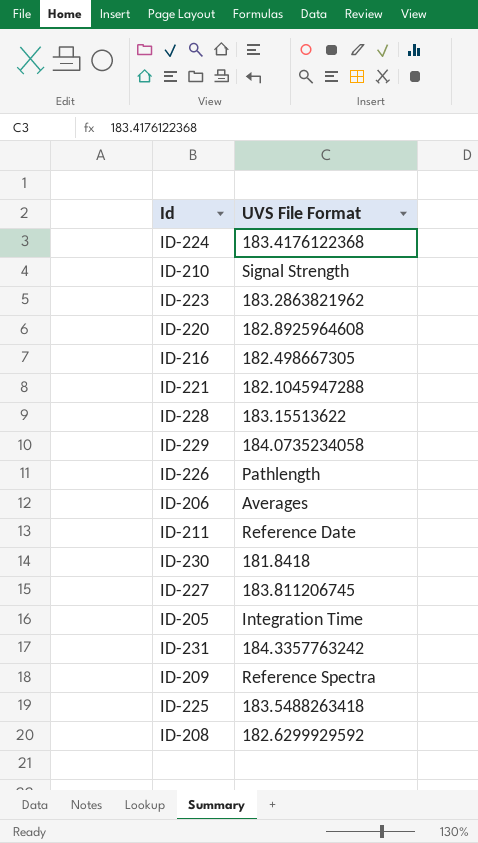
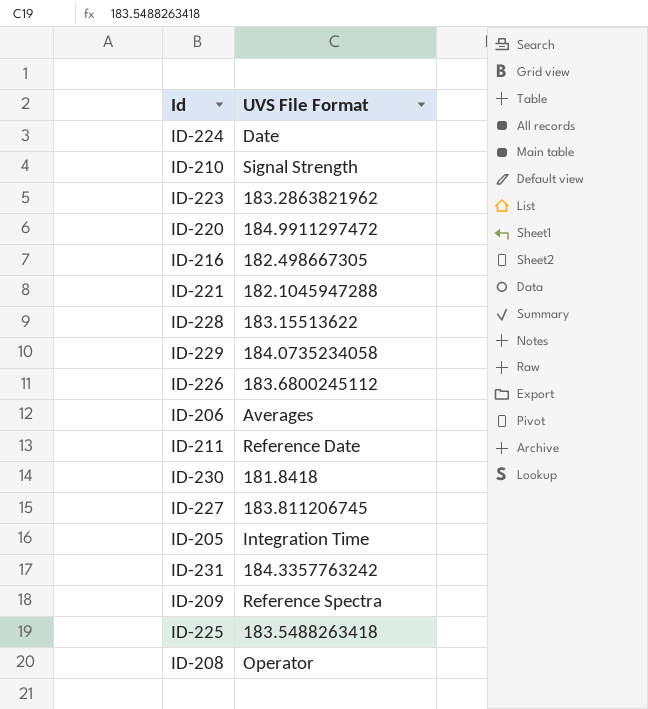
ID-224 | UVS File Format: 183.4176122368 -> Date
ID-220 | UVS File Format: 182.8925964608 -> 184.9911297472
ID-226 | UVS File Format: Pathlength -> 183.6800245112
ID-208 | UVS File Format: 182.6299929592 -> Operator

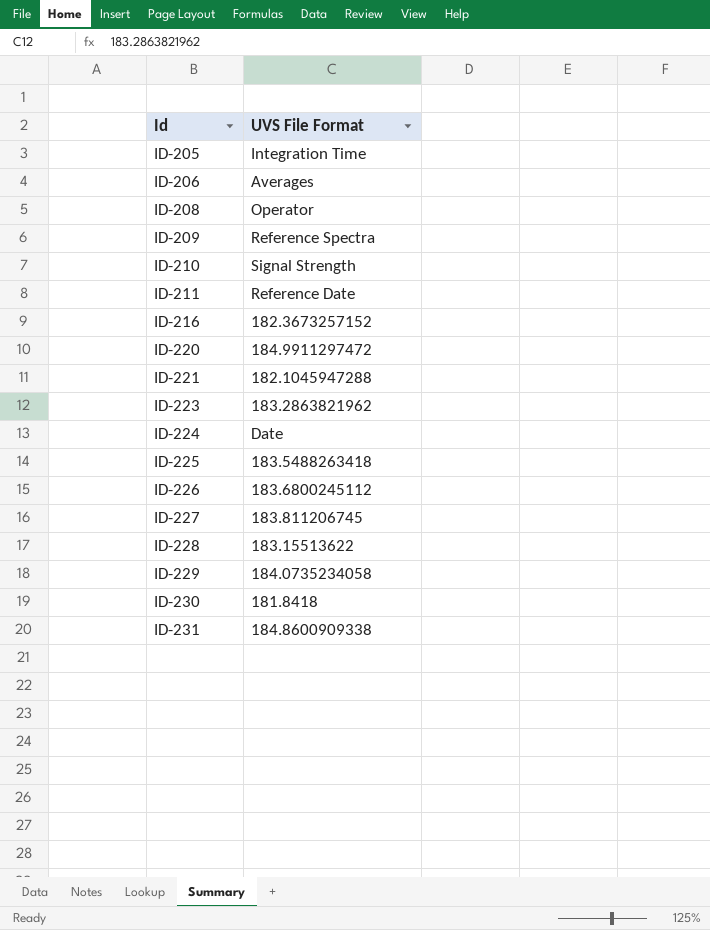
row order: none -> Id ascending
ID-216 | UVS File Format: 182.498667305 -> 182.3673257152
ID-231 | UVS File Format: 184.3357763242 -> 184.8600909338

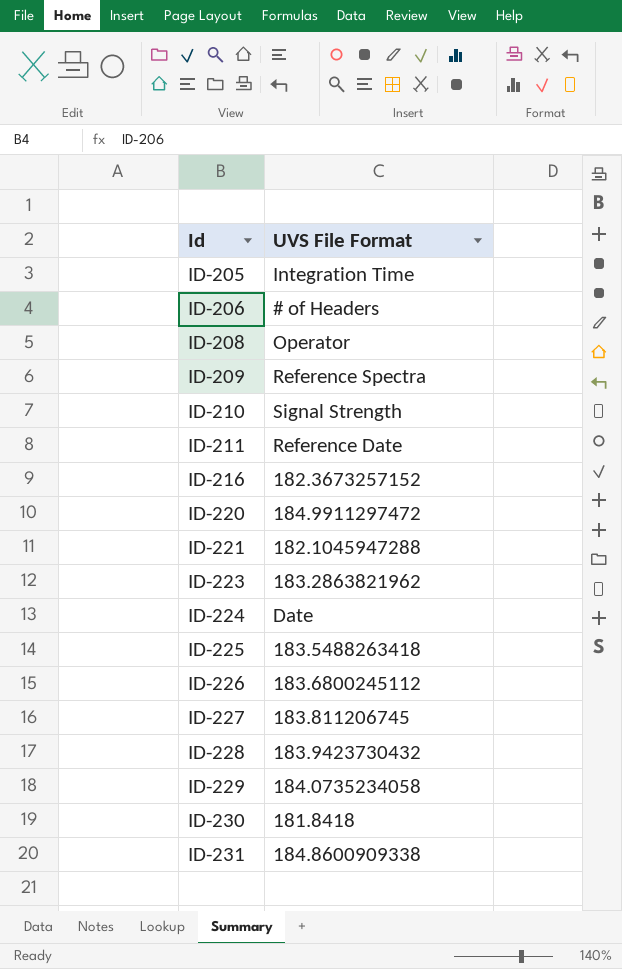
ID-206 | UVS File Format: Averages -> # of Headers
ID-228 | UVS File Format: 183.15513622 -> 183.9423730432

